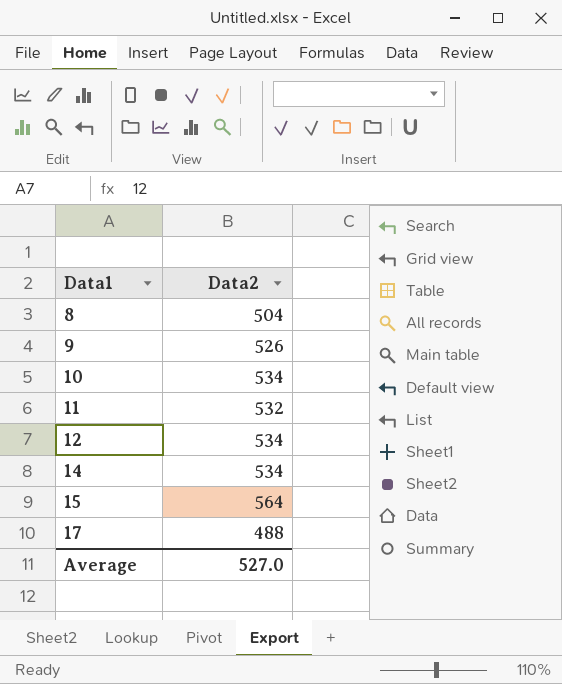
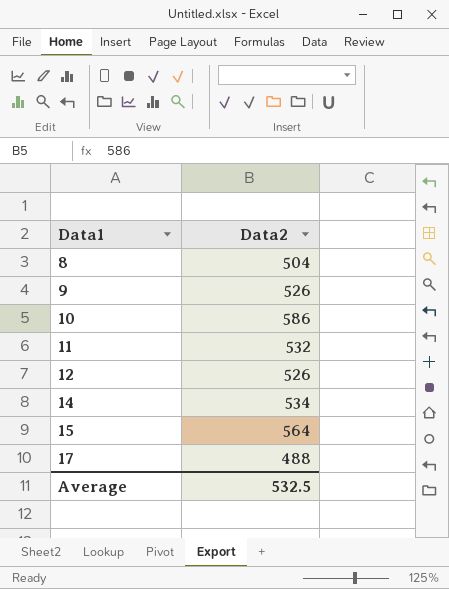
10 | Data2: 534 -> 586
12 | Data2: 534 -> 526
Average | Data2: 527.0 -> 532.5

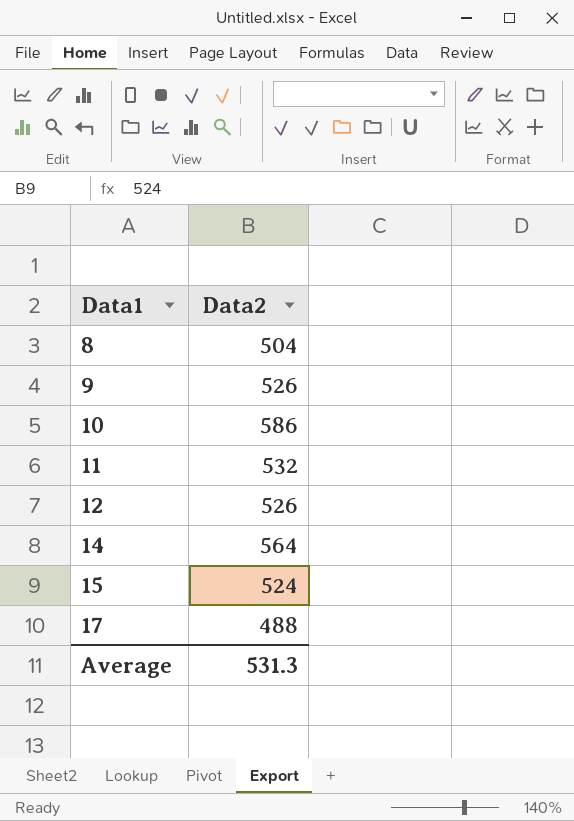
14 | Data2: 534 -> 564
15 | Data2: 564 -> 524
Average | Data2: 532.5 -> 531.3

